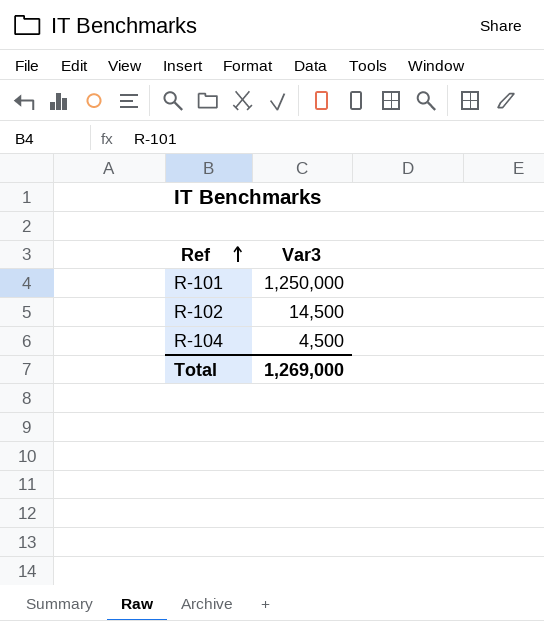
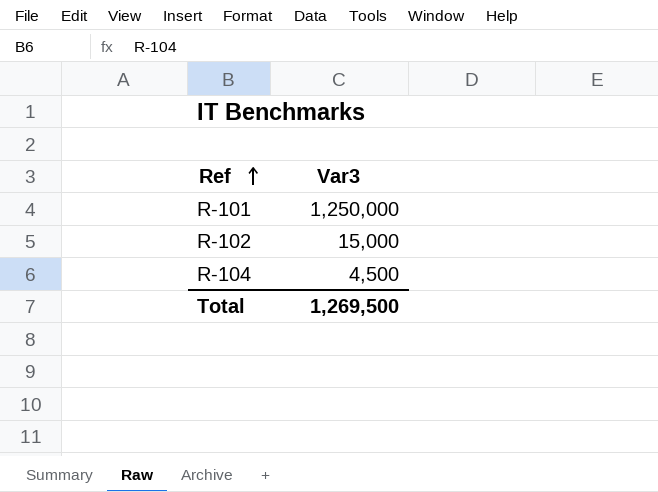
R-102 | Var3: 14,500 -> 15,000
Total | Var3: 1,269,000 -> 1,269,500

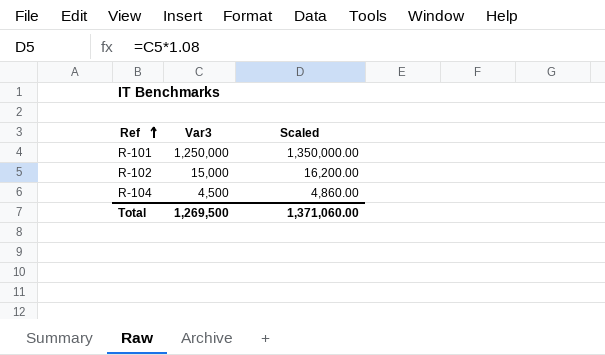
column Scaled | formula: none -> [Var3] * 1.08

